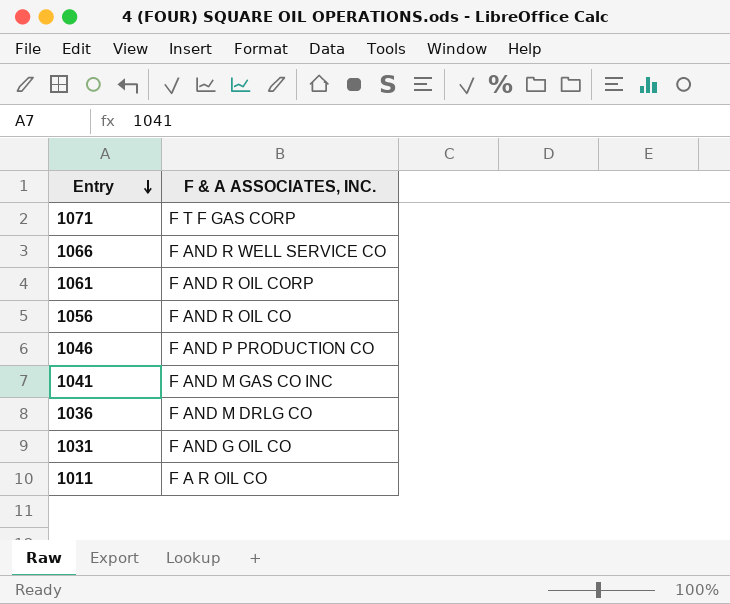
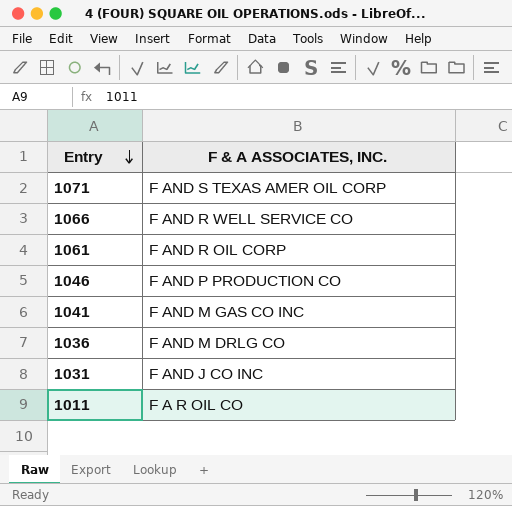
row 1056: F AND R OIL CO -> none
1071 | F & A ASSOCIATES, INC.: F T F GAS CORP -> F AND S TEXAS AMER OIL CORP
1031 | F & A ASSOCIATES, INC.: F AND G OIL CO -> F AND J CO INC

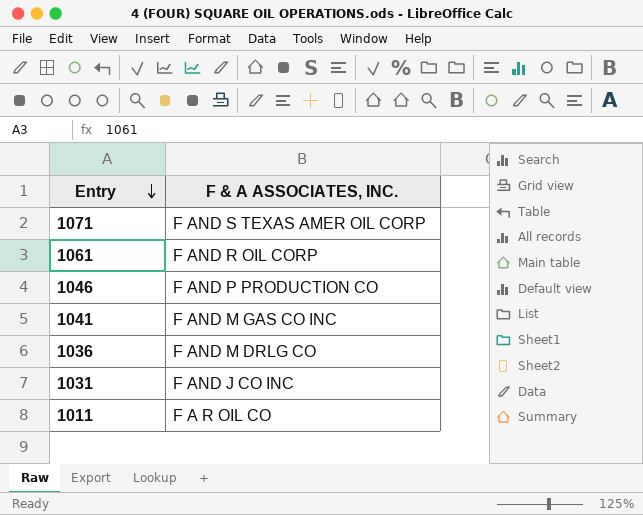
row 1066: F AND R WELL SERVICE CO -> none

